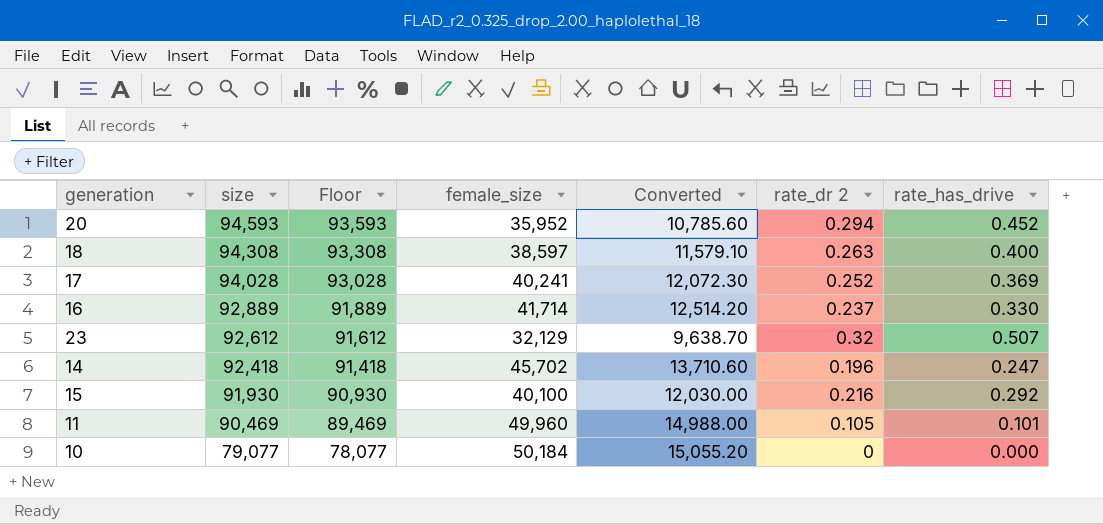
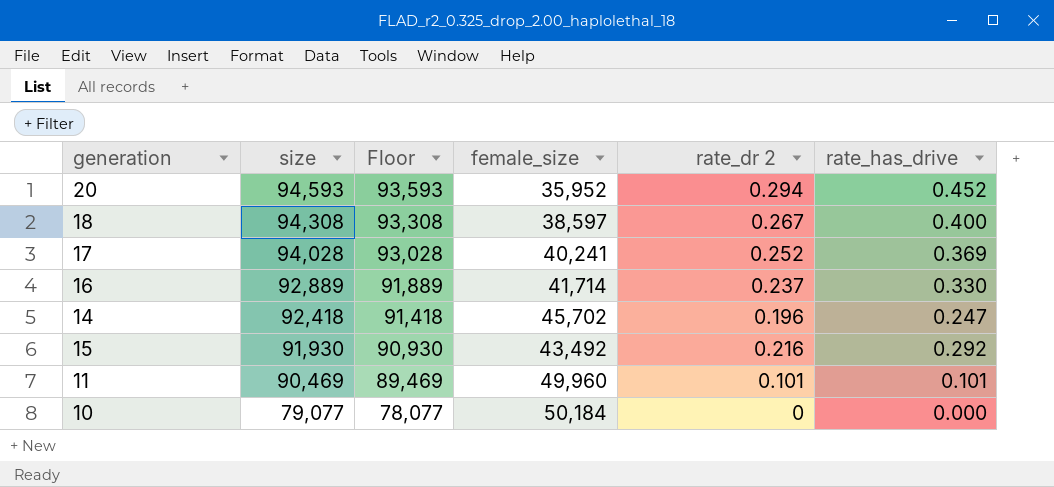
column Converted | formula: [female_size] * 0.3 -> none
row 23: 92,612 | 91,612 | 32,129 | 9,638.70 | 0.32 | 0.507 -> none
18 | rate_dr 2: 0.263 -> 0.267
15 | female_size: 40,100 -> 43,492
11 | rate_dr 2: 0.105 -> 0.101

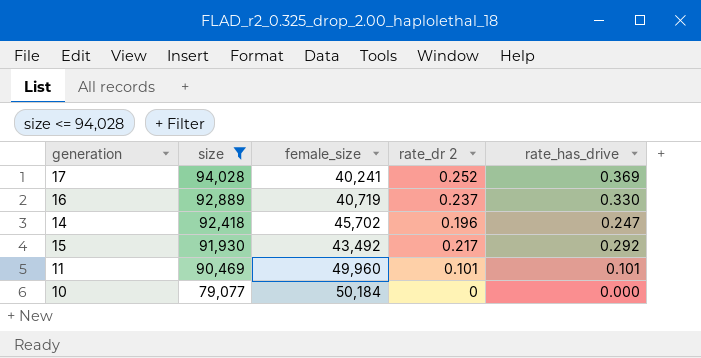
filter: none -> size <= 94,028
column Floor | formula: [size] - 1000 -> none
16 | female_size: 41,714 -> 40,719
15 | rate_dr 2: 0.216 -> 0.217

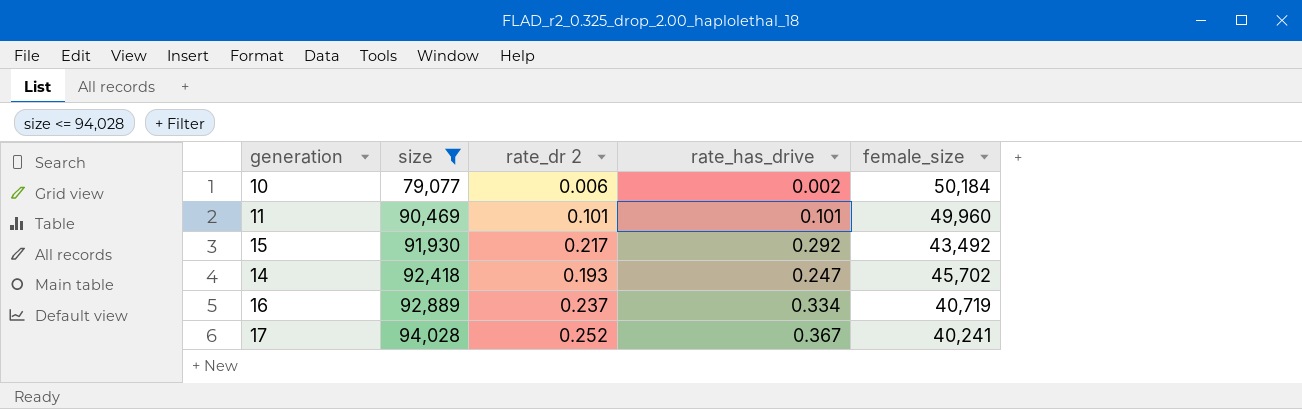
row order: size descending -> size ascending
column female_size | position: 3 -> 5
10 | rate_dr 2: 0 -> 0.006
10 | rate_has_drive: 0.000 -> 0.002
14 | rate_dr 2: 0.196 -> 0.193
16 | rate_has_drive: 0.330 -> 0.334
17 | rate_has_drive: 0.369 -> 0.367

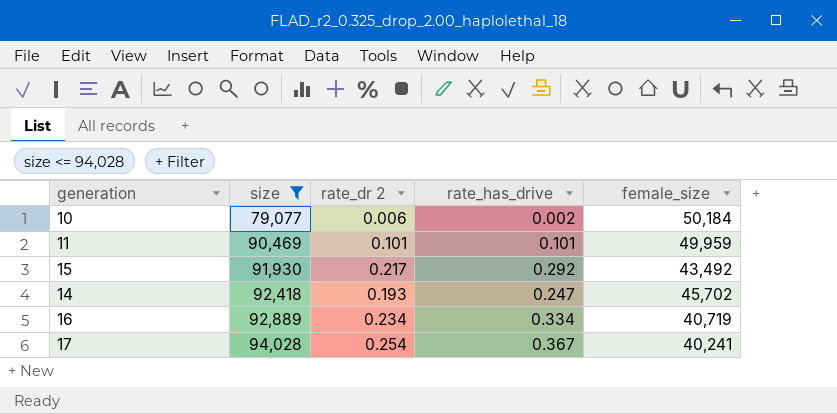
11 | female_size: 49,960 -> 49,959
16 | rate_dr 2: 0.237 -> 0.234
17 | rate_dr 2: 0.252 -> 0.254

